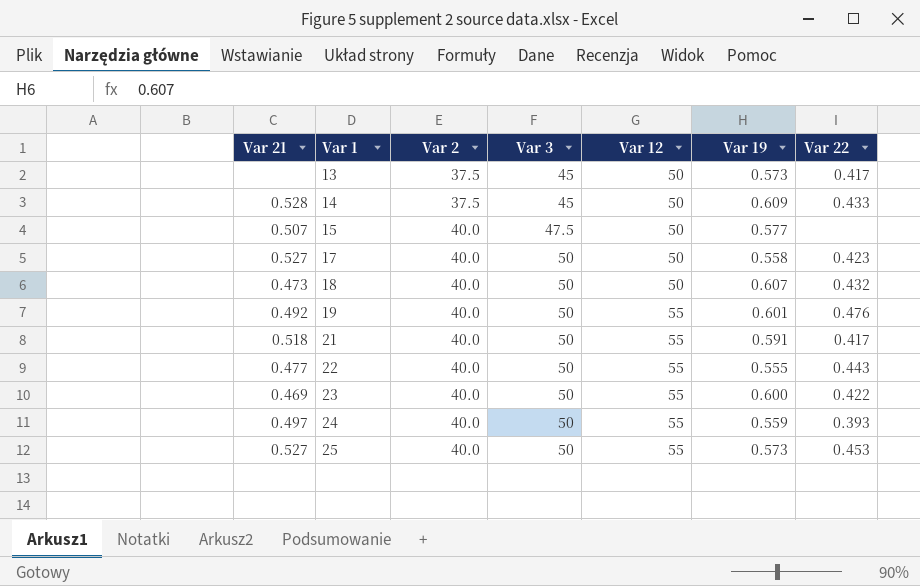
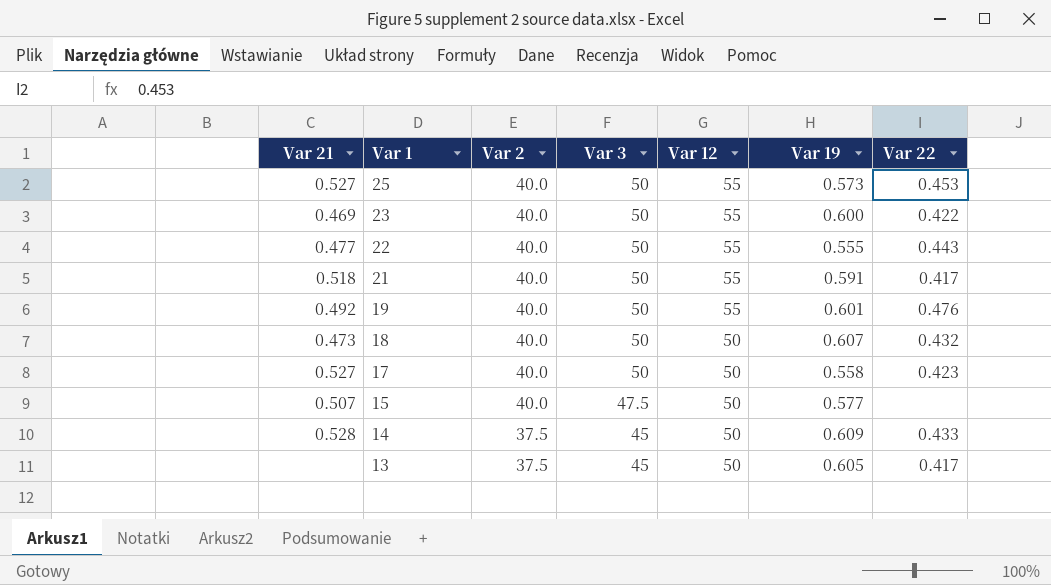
row order: Var 1 ascending -> Var 1 descending
row 24: 0.497 | 40.0 | 50 | 55 | 0.559 | 0.393 -> none
13 | Var 19: 0.573 -> 0.605

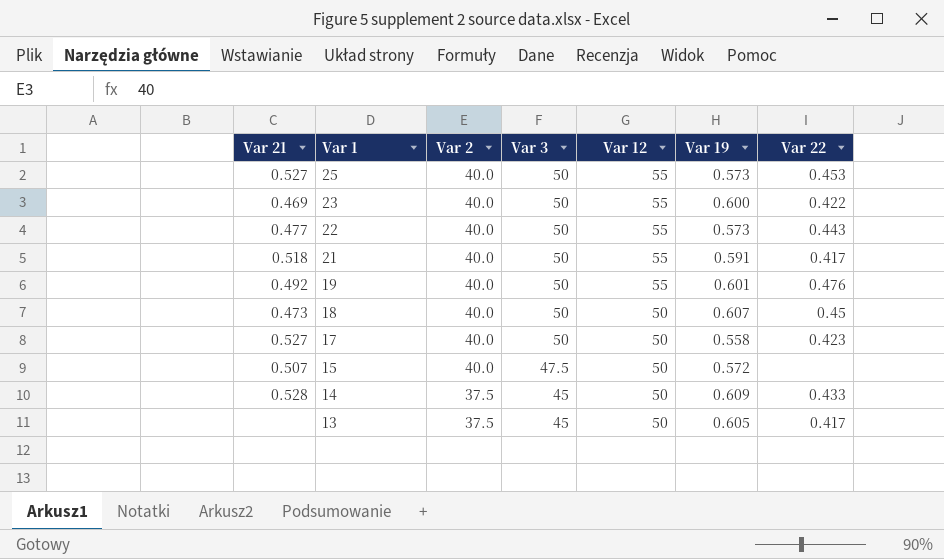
22 | Var 19: 0.555 -> 0.573
18 | Var 22: 0.432 -> 0.45
15 | Var 19: 0.577 -> 0.572

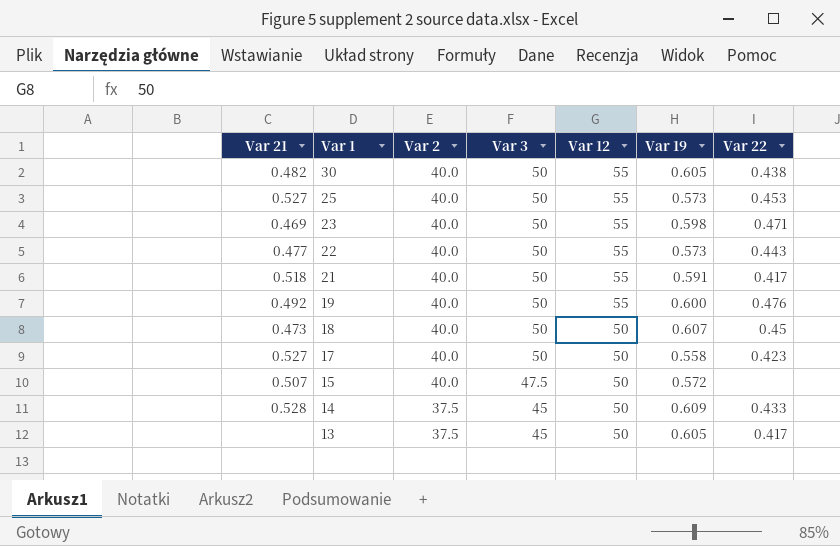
row 30: none -> 0.482 | 40.0 | 50 | 55 | 0.605 | 0.438
23 | Var 19: 0.600 -> 0.598
23 | Var 22: 0.422 -> 0.471
19 | Var 19: 0.601 -> 0.600

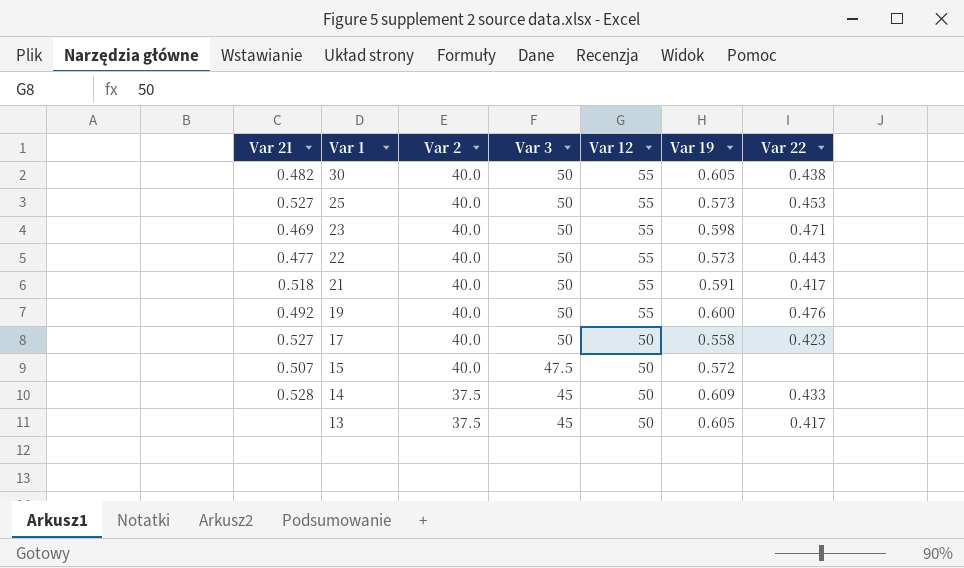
row 18: 0.473 | 40.0 | 50 | 50 | 0.607 | 0.45 -> none

